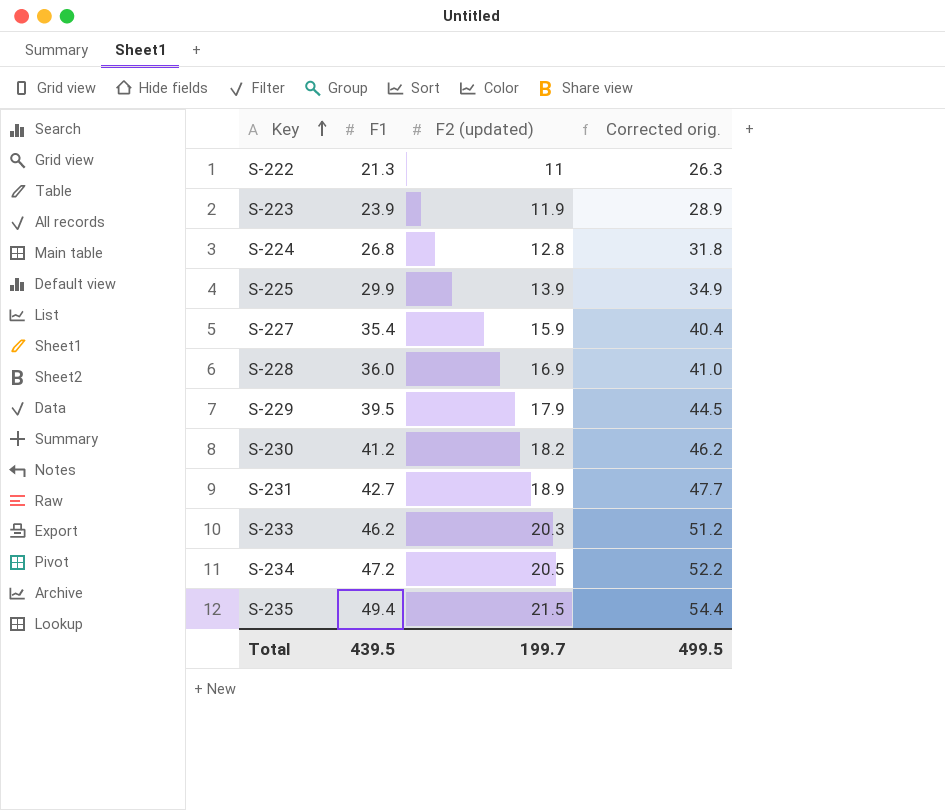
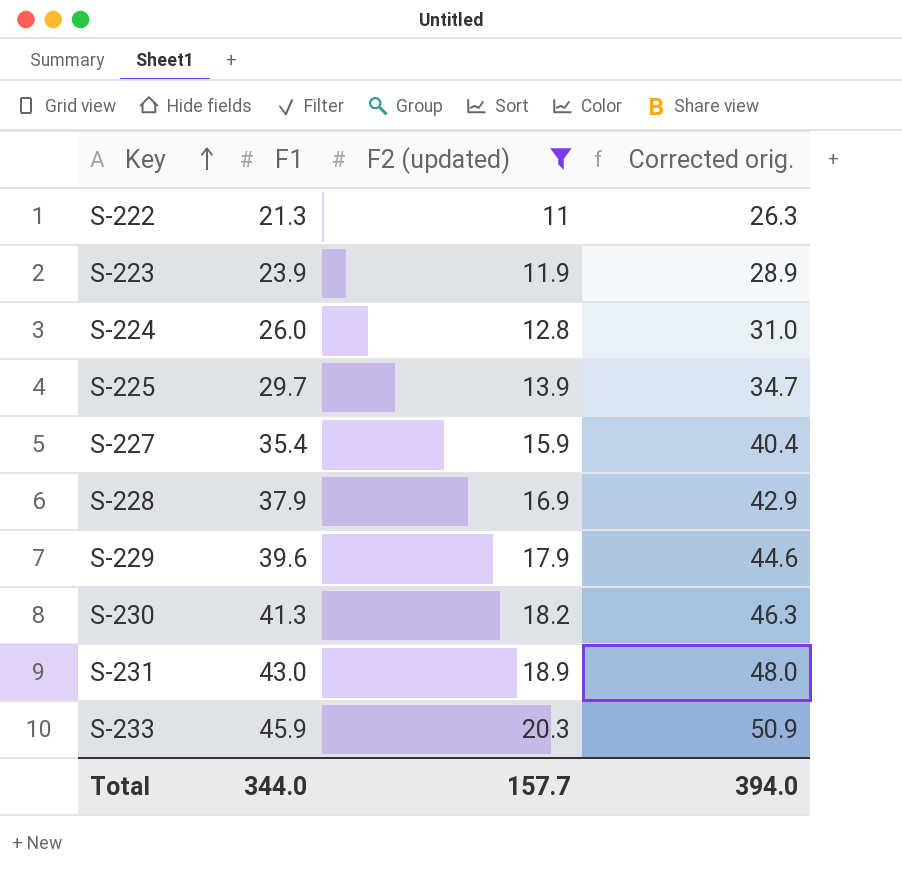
filter: none -> F2 (updated) <= 20.3
S-224 | F1: 26.8 -> 26.0
S-224 | Corrected orig.: 31.8 -> 31.0
S-225 | F1: 29.9 -> 29.7
S-225 | Corrected orig.: 34.9 -> 34.7
S-228 | F1: 36.0 -> 37.9
S-228 | Corrected orig.: 41.0 -> 42.9
S-229 | F1: 39.5 -> 39.6
S-229 | Corrected orig.: 44.5 -> 44.6
S-230 | F1: 41.2 -> 41.3
S-230 | Corrected orig.: 46.2 -> 46.3
S-231 | F1: 42.7 -> 43.0
S-231 | Corrected orig.: 47.7 -> 48.0
S-233 | F1: 46.2 -> 45.9
S-233 | Corrected orig.: 51.2 -> 50.9
Total | F1: 439.5 -> 344.0
Total | F2 (updated): 199.7 -> 157.7
Total | Corrected orig.: 499.5 -> 394.0

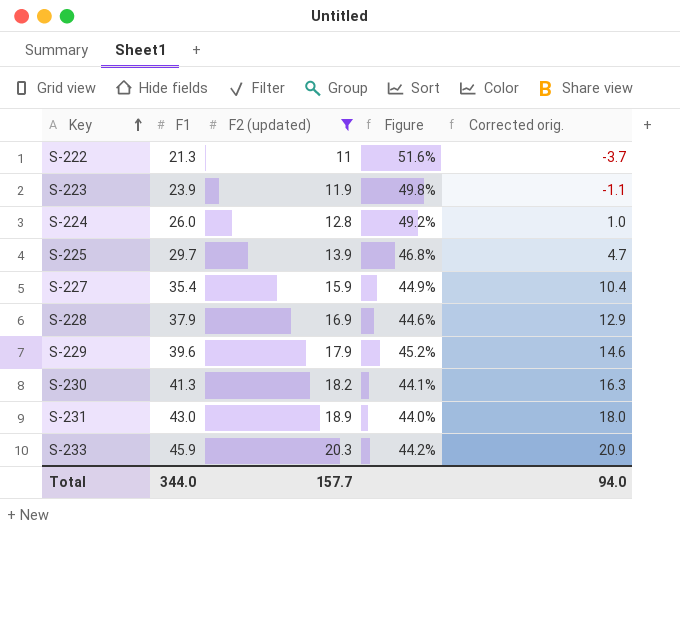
column Figure | formula: none -> [F2 (updated)] / [F1]
column Corrected orig. | formula: [F1] + 5 -> [F1] - 25
Total | Corrected orig.: 394.0 -> 94.0

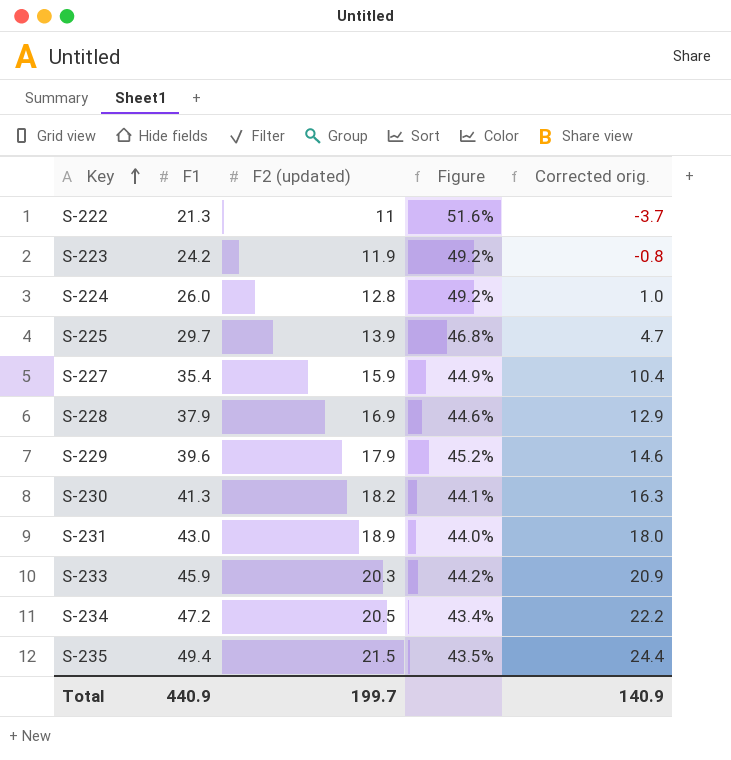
filter: F2 (updated) <= 20.3 -> none
S-223 | F1: 23.9 -> 24.2
S-223 | Figure: 49.8% -> 49.2%
S-223 | Corrected orig.: -1.1 -> -0.8
Total | F1: 344.0 -> 440.9
Total | F2 (updated): 157.7 -> 199.7
Total | Corrected orig.: 94.0 -> 140.9

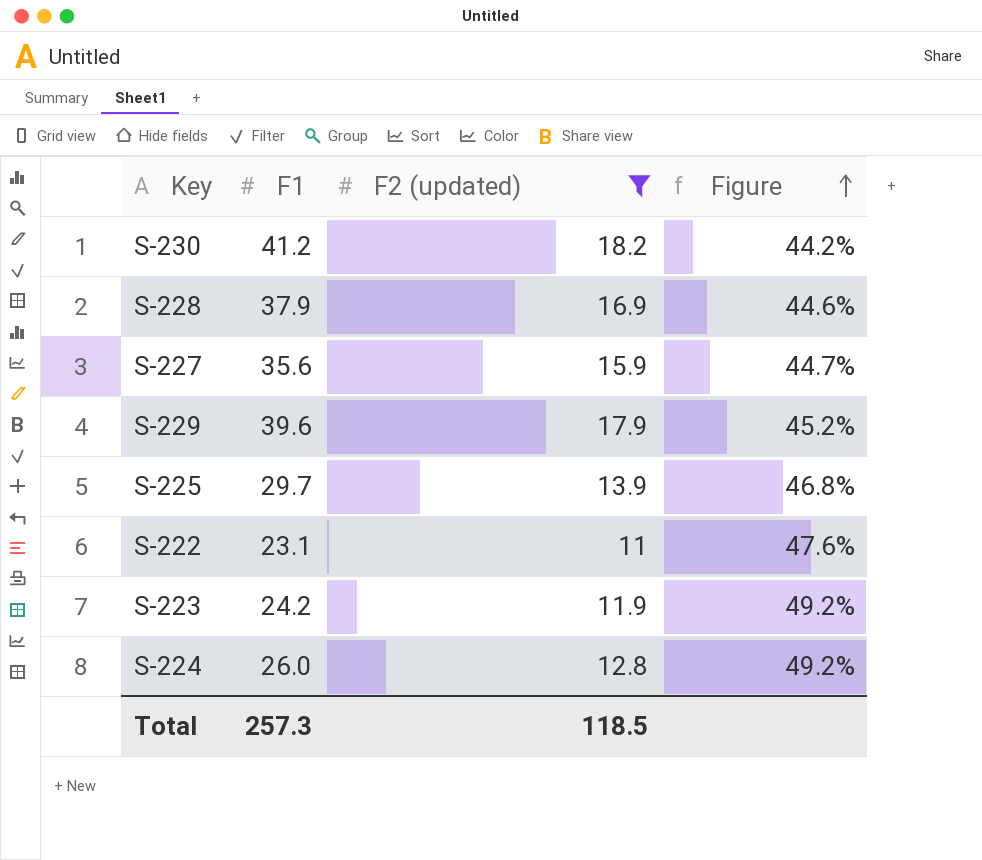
filter: none -> F2 (updated) <= 18.2
row order: Key ascending -> Figure ascending
column Corrected orig. | formula: [F1] - 25 -> none
S-230 | F1: 41.3 -> 41.2
S-230 | Figure: 44.1% -> 44.2%
S-227 | F1: 35.4 -> 35.6
S-227 | Figure: 44.9% -> 44.7%
S-222 | F1: 21.3 -> 23.1
S-222 | Figure: 51.6% -> 47.6%
Total | F1: 440.9 -> 257.3
Total | F2 (updated): 199.7 -> 118.5

